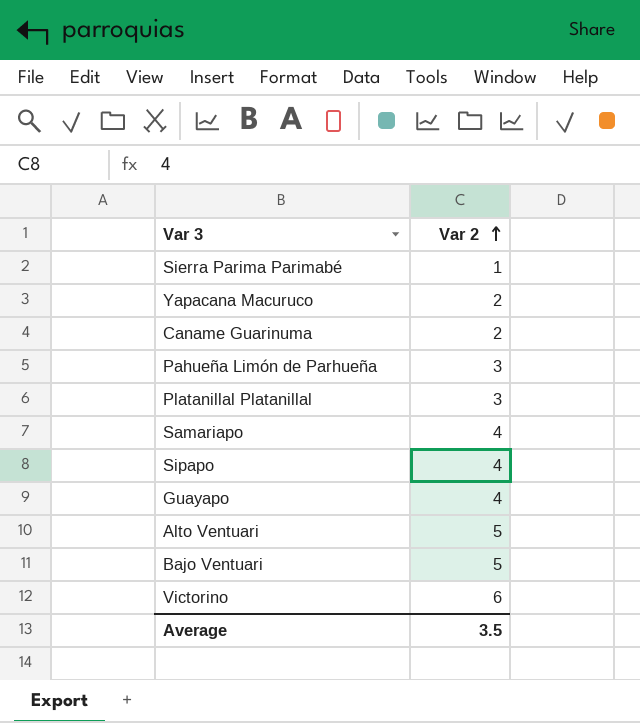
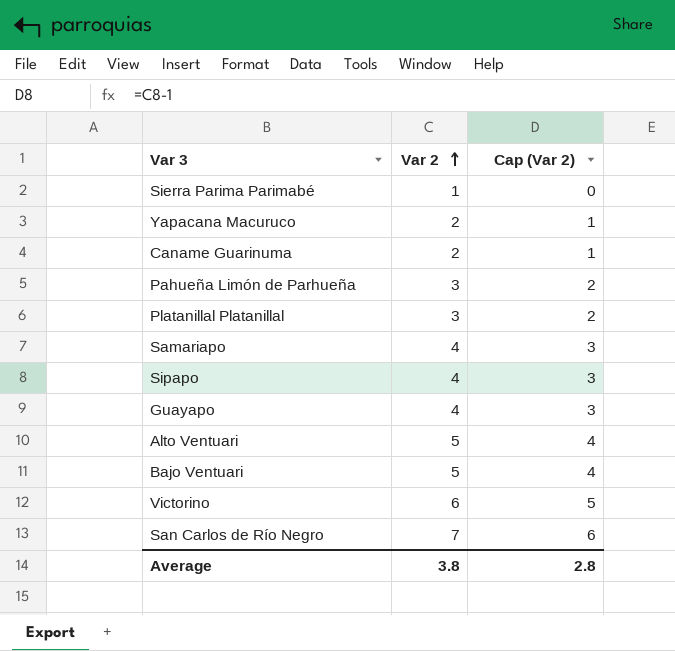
column Cap (Var 2) | formula: none -> [Var 2] - 1
row San Carlos de Río Negro: none -> 7 | 6
Average | Var 2: 3.5 -> 3.8

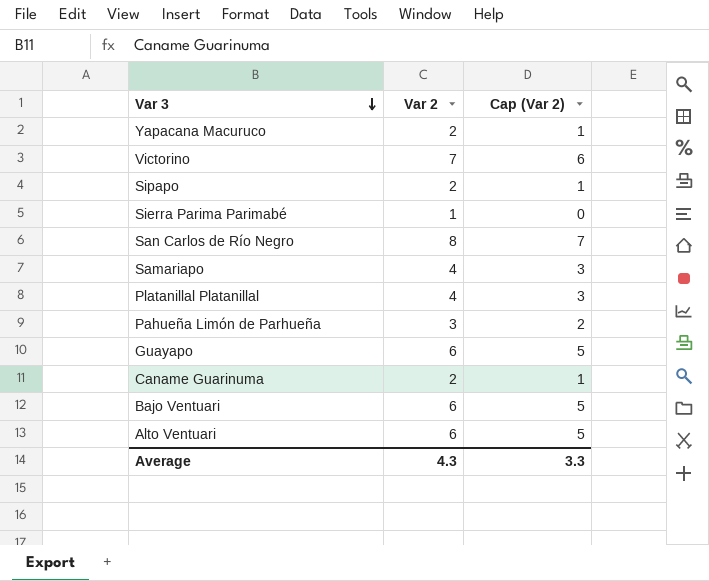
row order: Var 2 ascending -> Var 3 descending
Victorino | Var 2: 6 -> 7
Victorino | Cap (Var 2): 5 -> 6
Sipapo | Var 2: 4 -> 2
Sipapo | Cap (Var 2): 3 -> 1
San Carlos de Río Negro | Var 2: 7 -> 8
San Carlos de Río Negro | Cap (Var 2): 6 -> 7
Platanillal Platanillal | Var 2: 3 -> 4
Platanillal Platanillal | Cap (Var 2): 2 -> 3
Guayapo | Var 2: 4 -> 6
Guayapo | Cap (Var 2): 3 -> 5
Bajo Ventuari | Var 2: 5 -> 6
Bajo Ventuari | Cap (Var 2): 4 -> 5
Alto Ventuari | Var 2: 5 -> 6
Alto Ventuari | Cap (Var 2): 4 -> 5
Average | Var 2: 3.8 -> 4.3
Average | Cap (Var 2): 2.8 -> 3.3

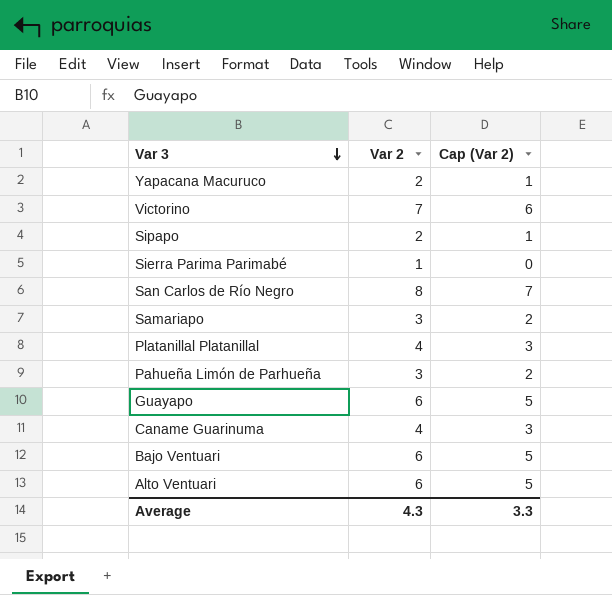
Samariapo | Var 2: 4 -> 3
Samariapo | Cap (Var 2): 3 -> 2
Caname Guarinuma | Var 2: 2 -> 4
Caname Guarinuma | Cap (Var 2): 1 -> 3

